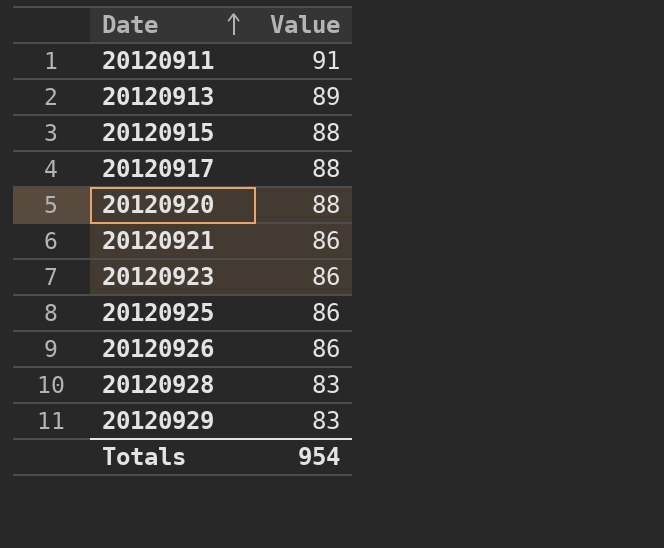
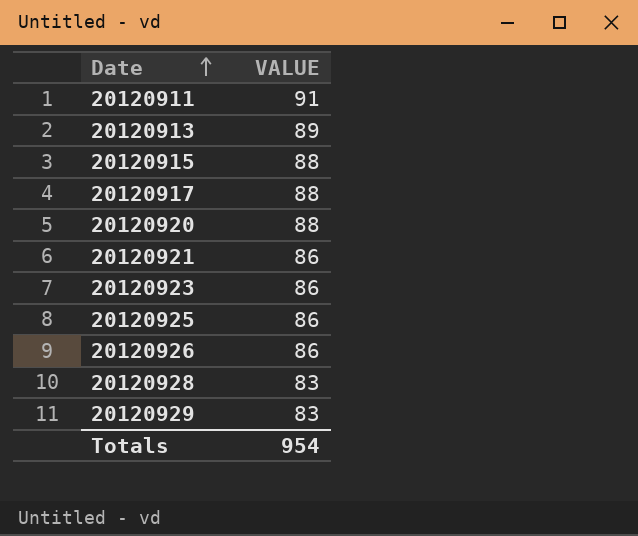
column name: Value -> VALUE

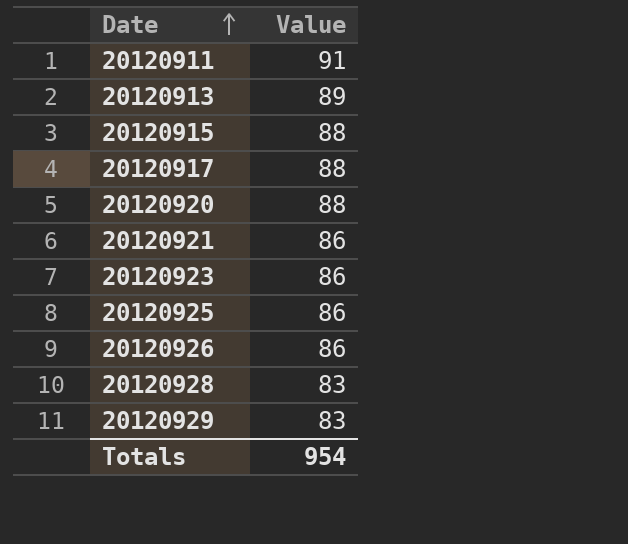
column name: VALUE -> Value

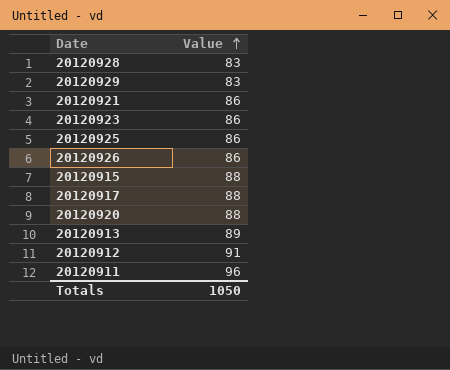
row order: Date ascending -> Value ascending
row 20120912: none -> 91
20120911 | Value: 91 -> 96
Totals | Value: 954 -> 1050

